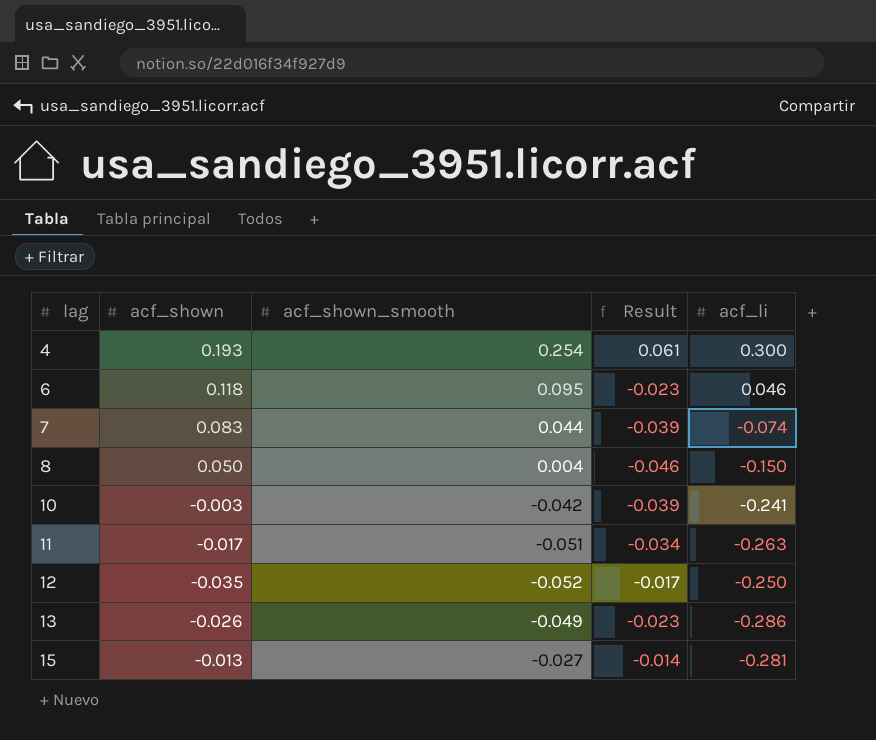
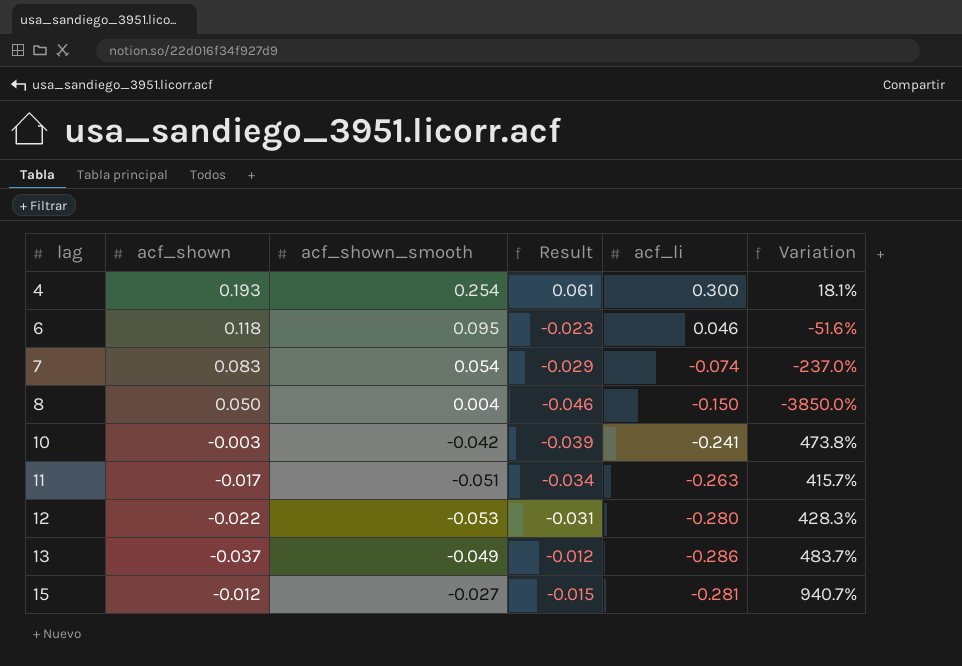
column Variation | formula: none -> ([acf_li] - [acf_shown_smooth]) / [acf_shown_smooth]
7 | acf_shown_smooth: 0.044 -> 0.054
7 | Result: -0.039 -> -0.029
12 | acf_shown: -0.035 -> -0.022
12 | acf_shown_smooth: -0.052 -> -0.053
12 | Result: -0.017 -> -0.031
12 | acf_li: -0.250 -> -0.280
13 | acf_shown: -0.026 -> -0.037
13 | Result: -0.023 -> -0.012
15 | acf_shown: -0.013 -> -0.012
15 | Result: -0.014 -> -0.015

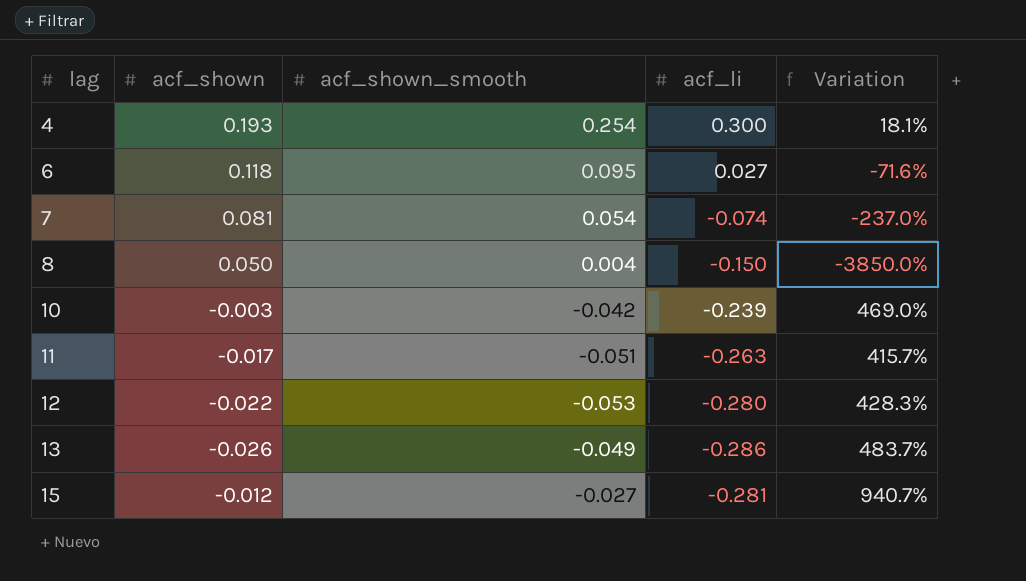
column Result | formula: [acf_shown_smooth] - [acf_shown] -> none
6 | acf_li: 0.046 -> 0.027
6 | Variation: -51.6% -> -71.6%
7 | acf_shown: 0.083 -> 0.081
10 | acf_li: -0.241 -> -0.239
10 | Variation: 473.8% -> 469.0%
13 | acf_shown: -0.037 -> -0.026

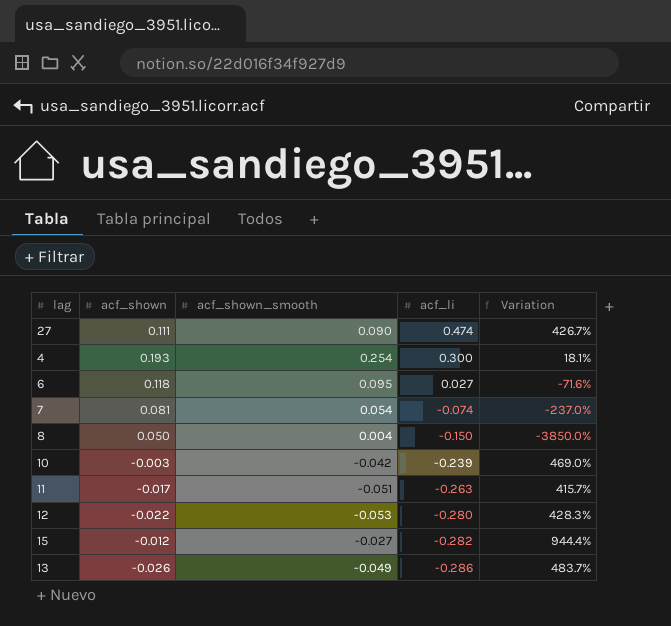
row order: lag ascending -> acf_li descending
row 27: none -> 0.111 | 0.090 | 0.474 | 426.7%
15 | acf_li: -0.281 -> -0.282
15 | Variation: 940.7% -> 944.4%

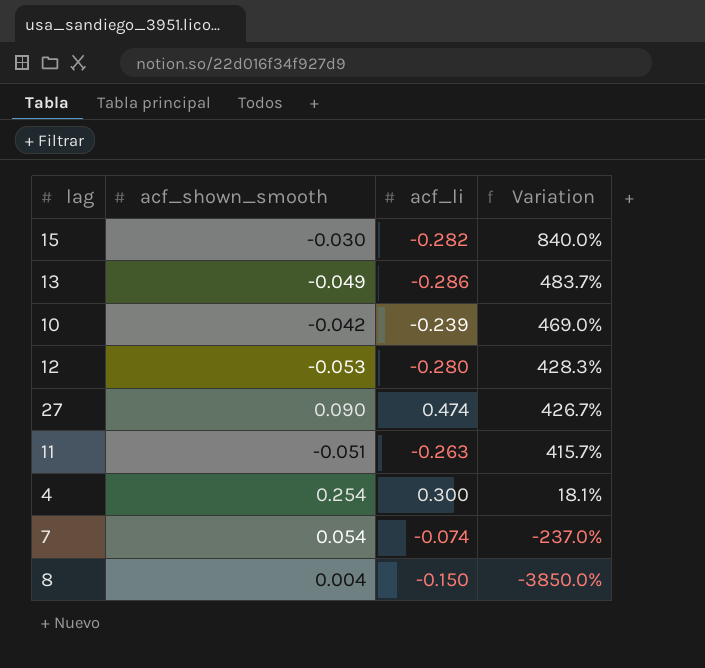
row order: acf_li descending -> Variation descending
column acf_shown | position: 2 -> none
row 6: 0.118 | 0.095 | 0.027 | -71.6% -> none
15 | acf_shown_smooth: -0.027 -> -0.030
15 | Variation: 944.4% -> 840.0%

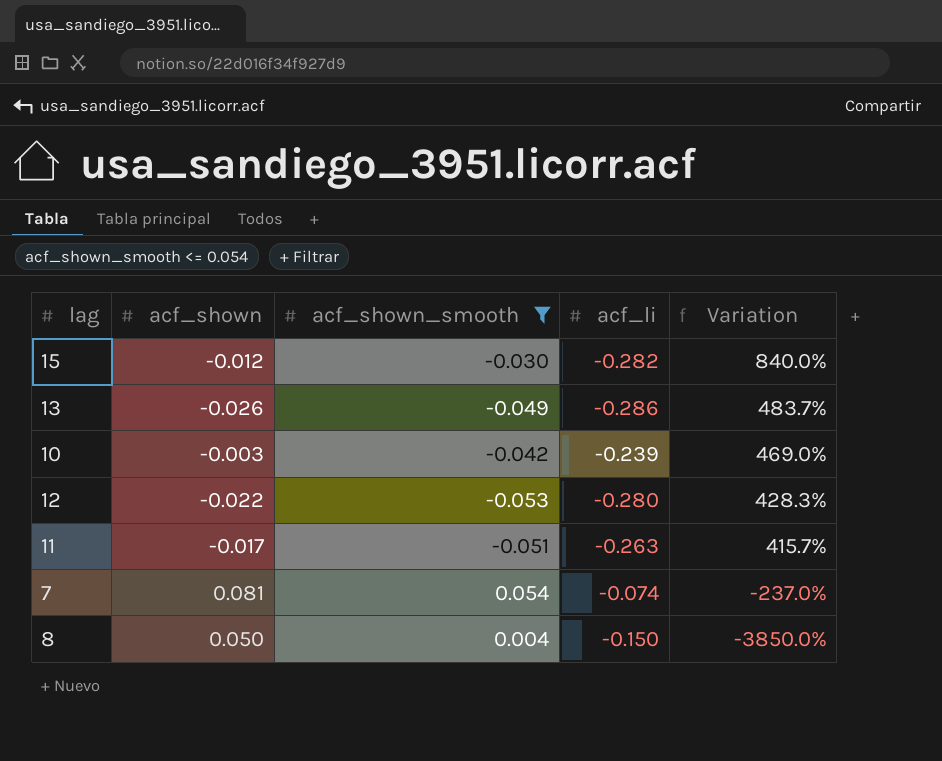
filter: none -> acf_shown_smooth <= 0.054
column acf_shown | position: none -> 2

